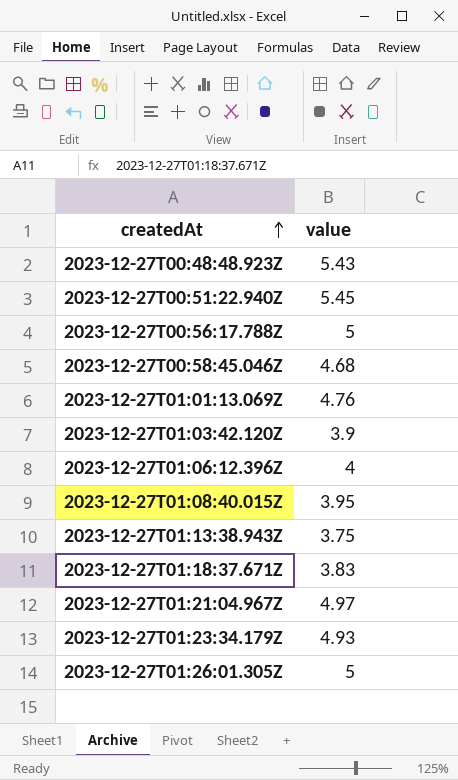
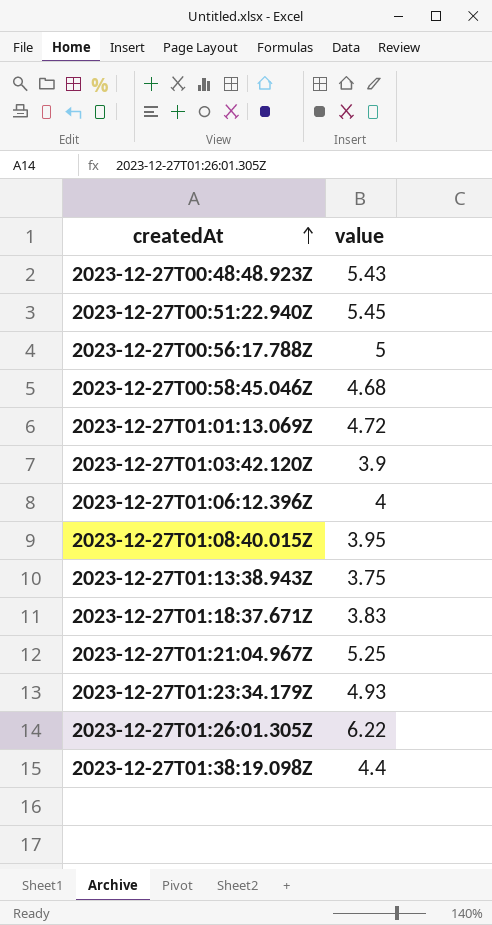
2023-12-27T01:01:13.069Z | value: 4.76 -> 4.72
2023-12-27T01:21:04.967Z | value: 4.97 -> 5.25
2023-12-27T01:26:01.305Z | value: 5 -> 6.22
row 2023-12-27T01:38:19.098Z: none -> 4.4

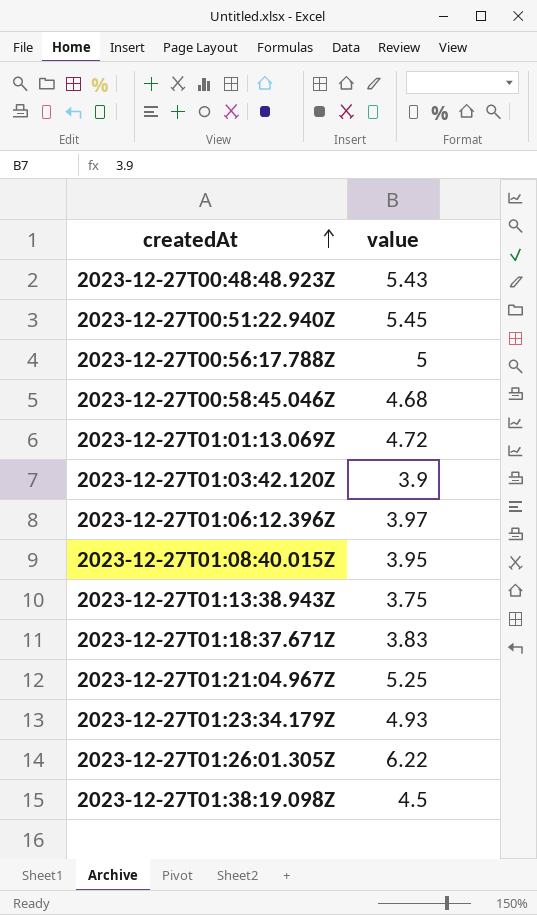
2023-12-27T01:06:12.396Z | value: 4 -> 3.97
2023-12-27T01:38:19.098Z | value: 4.4 -> 4.5

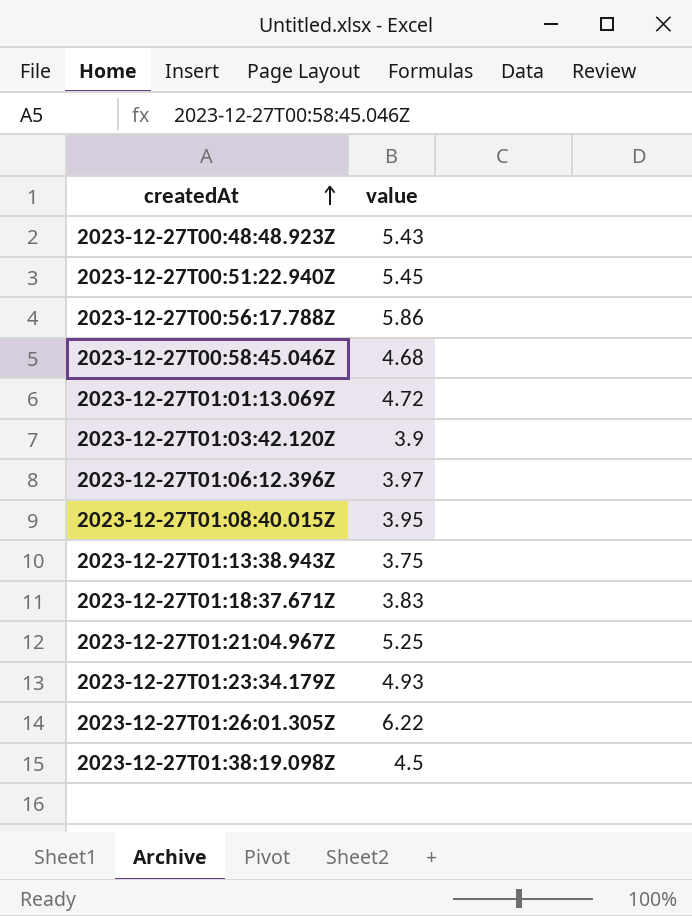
2023-12-27T00:56:17.788Z | value: 5 -> 5.86

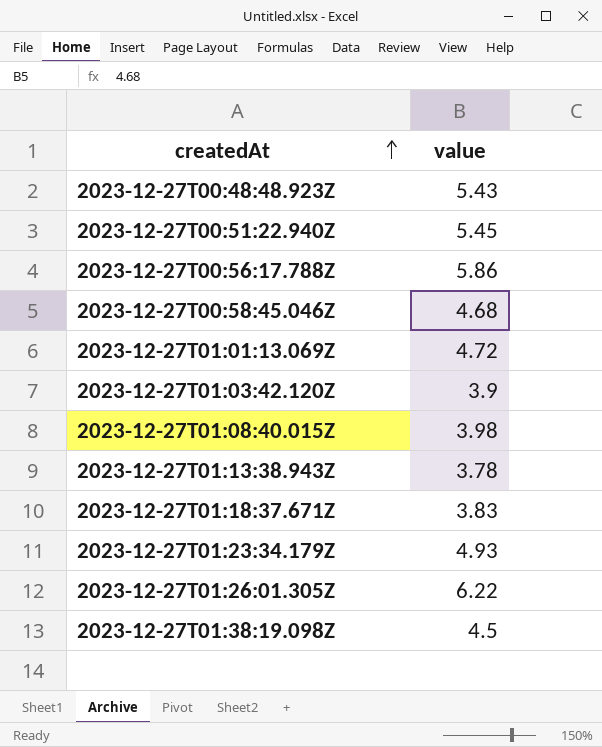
row 2023-12-27T01:06:12.396Z: 3.97 -> none
row 2023-12-27T01:21:04.967Z: 5.25 -> none
2023-12-27T01:08:40.015Z | value: 3.95 -> 3.98
2023-12-27T01:13:38.943Z | value: 3.75 -> 3.78

